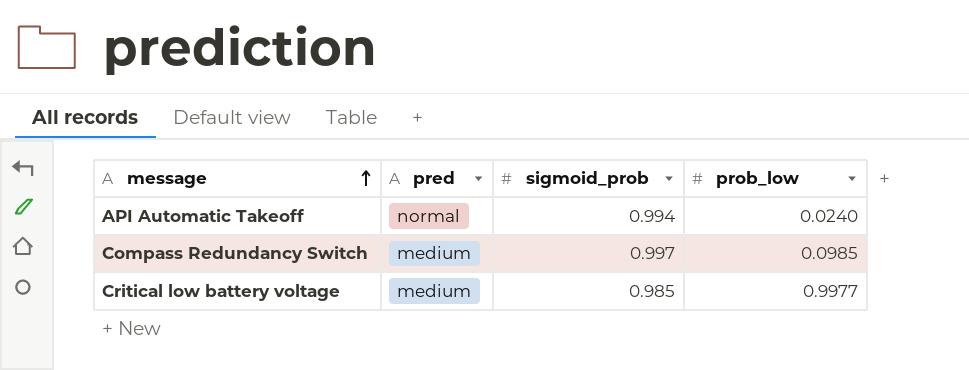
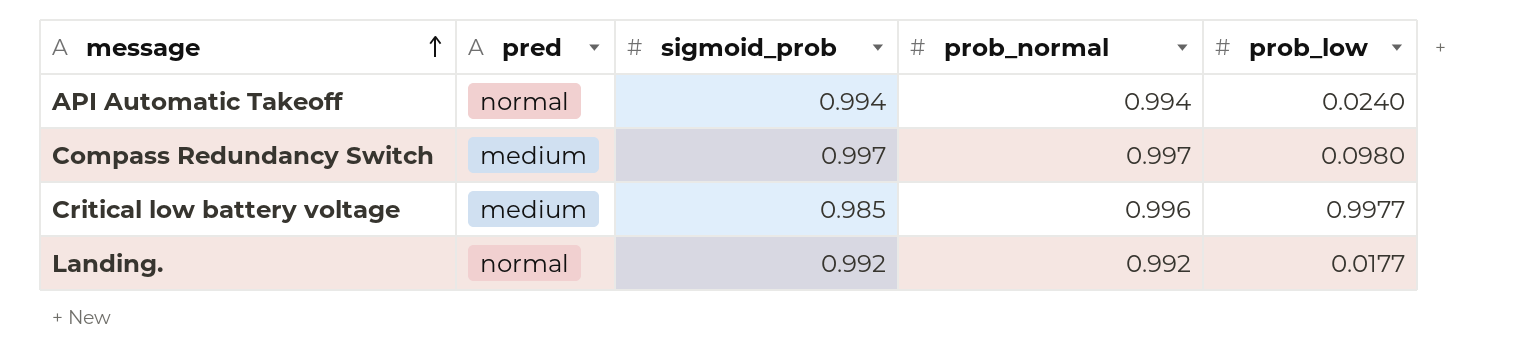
column prob_normal | position: none -> 4
Compass Redundancy Switch | prob_low: 0.0985 -> 0.0980
row Landing.: none -> normal | 0.992 | 0.992 | 0.0177

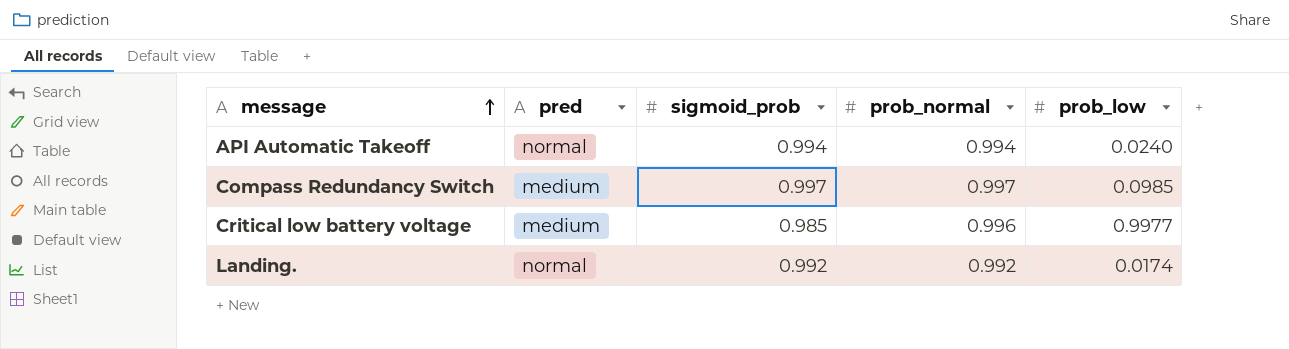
Compass Redundancy Switch | prob_low: 0.0980 -> 0.0985
Landing. | prob_low: 0.0177 -> 0.0174

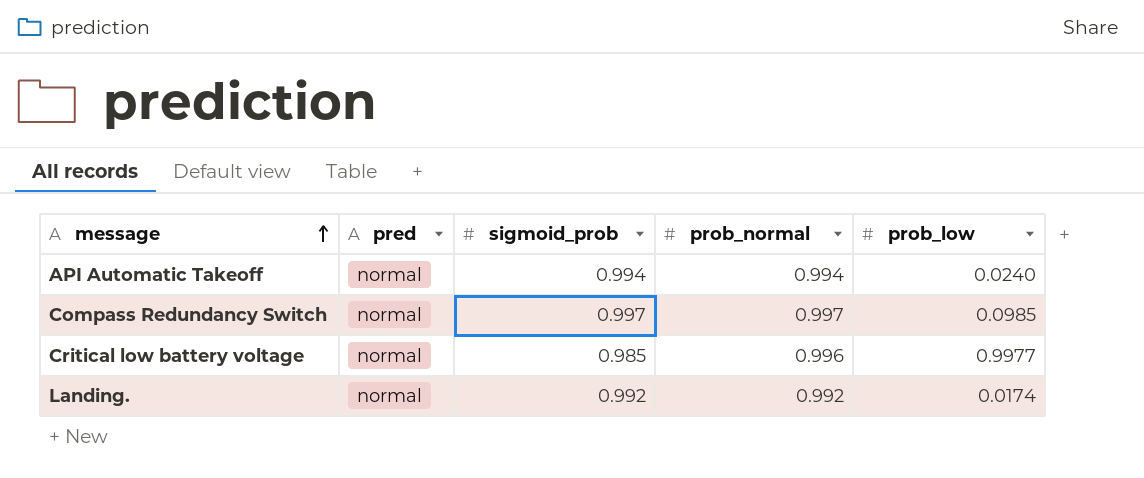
Compass Redundancy Switch | pred: medium -> normal
Critical low battery voltage | pred: medium -> normal

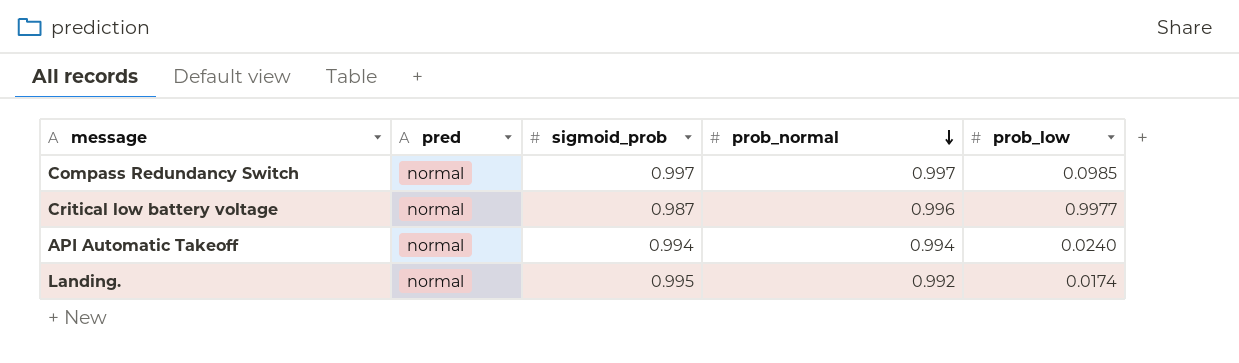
row order: message ascending -> prob_normal descending
Critical low battery voltage | sigmoid_prob: 0.985 -> 0.987
Landing. | sigmoid_prob: 0.992 -> 0.995

